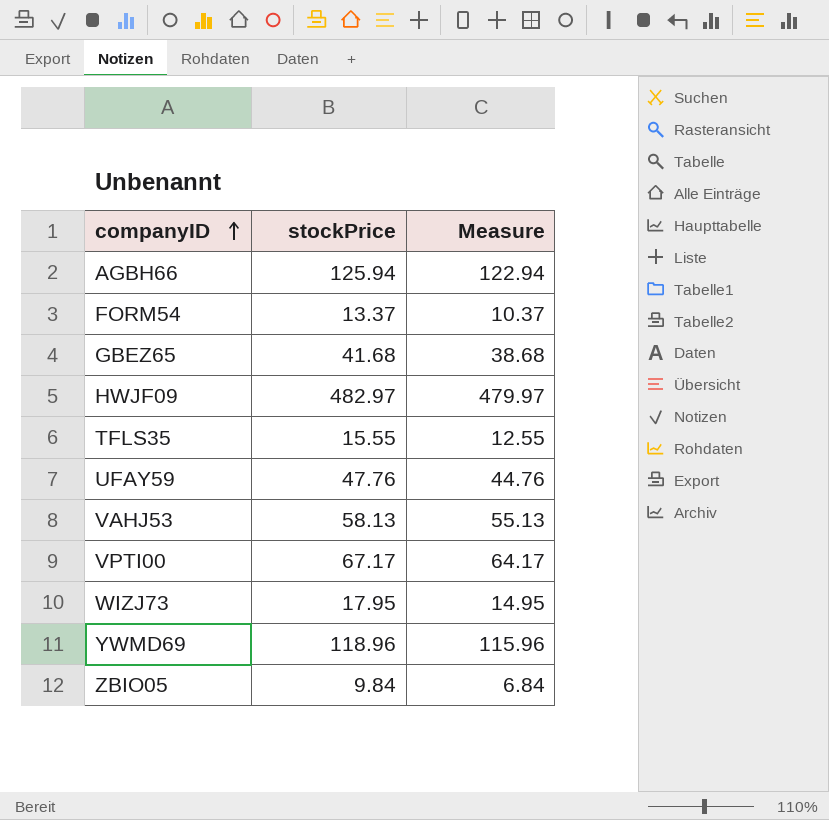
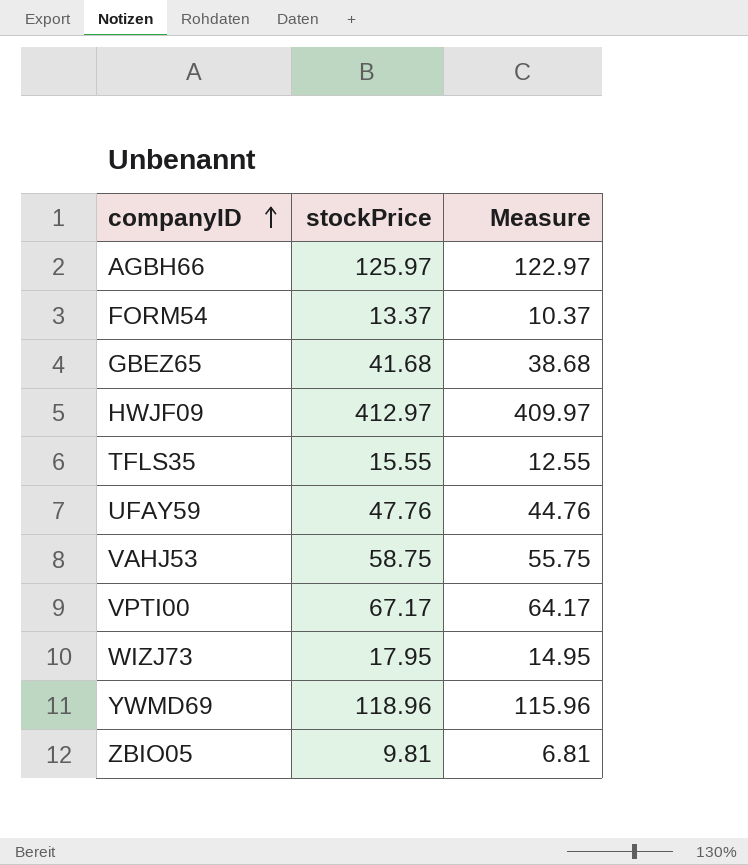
AGBH66 | stockPrice: 125.94 -> 125.97
AGBH66 | Measure: 122.94 -> 122.97
HWJF09 | stockPrice: 482.97 -> 412.97
HWJF09 | Measure: 479.97 -> 409.97
VAHJ53 | stockPrice: 58.13 -> 58.75
VAHJ53 | Measure: 55.13 -> 55.75
ZBIO05 | stockPrice: 9.84 -> 9.81
ZBIO05 | Measure: 6.84 -> 6.81

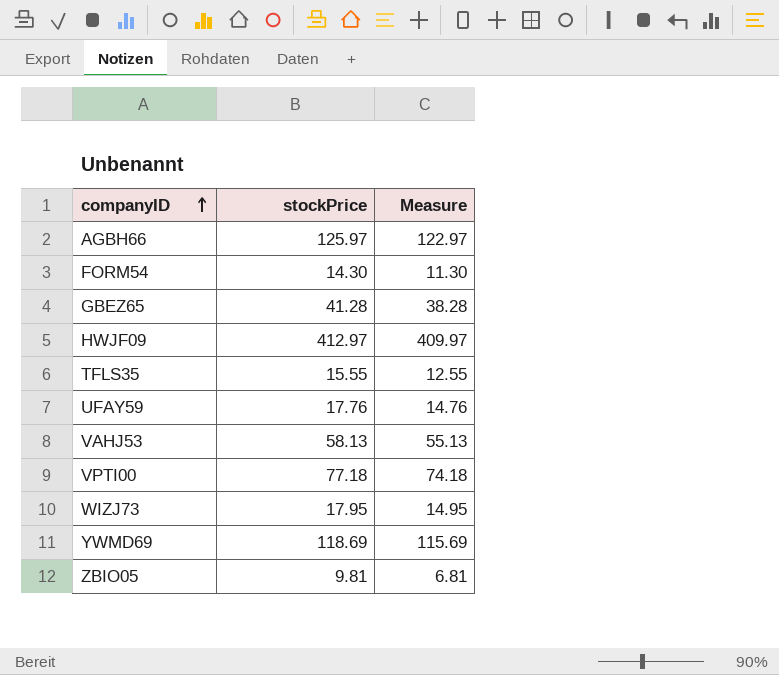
FORM54 | stockPrice: 13.37 -> 14.30
FORM54 | Measure: 10.37 -> 11.30
GBEZ65 | stockPrice: 41.68 -> 41.28
GBEZ65 | Measure: 38.68 -> 38.28
UFAY59 | stockPrice: 47.76 -> 17.76
UFAY59 | Measure: 44.76 -> 14.76
VAHJ53 | stockPrice: 58.75 -> 58.13
VAHJ53 | Measure: 55.75 -> 55.13
VPTI00 | stockPrice: 67.17 -> 77.18
VPTI00 | Measure: 64.17 -> 74.18
YWMD69 | stockPrice: 118.96 -> 118.69
YWMD69 | Measure: 115.96 -> 115.69

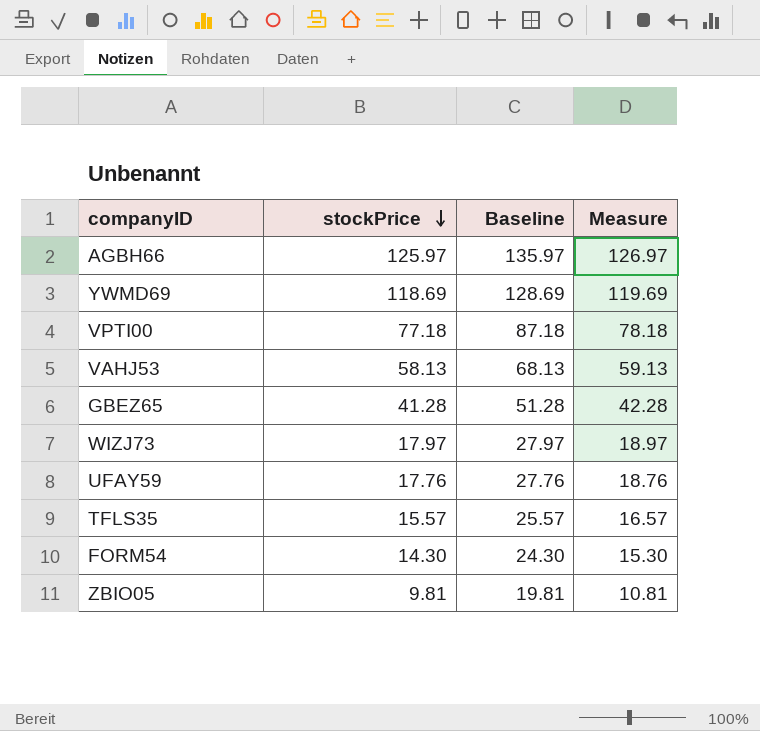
row order: companyID ascending -> stockPrice descending
column Baseline | formula: none -> [stockPrice] + 10
column Measure | formula: [stockPrice] - 3 -> [stockPrice] + 1
row HWJF09: 412.97 | 409.97 -> none
WIZJ73 | stockPrice: 17.95 -> 17.97
TFLS35 | stockPrice: 15.55 -> 15.57

